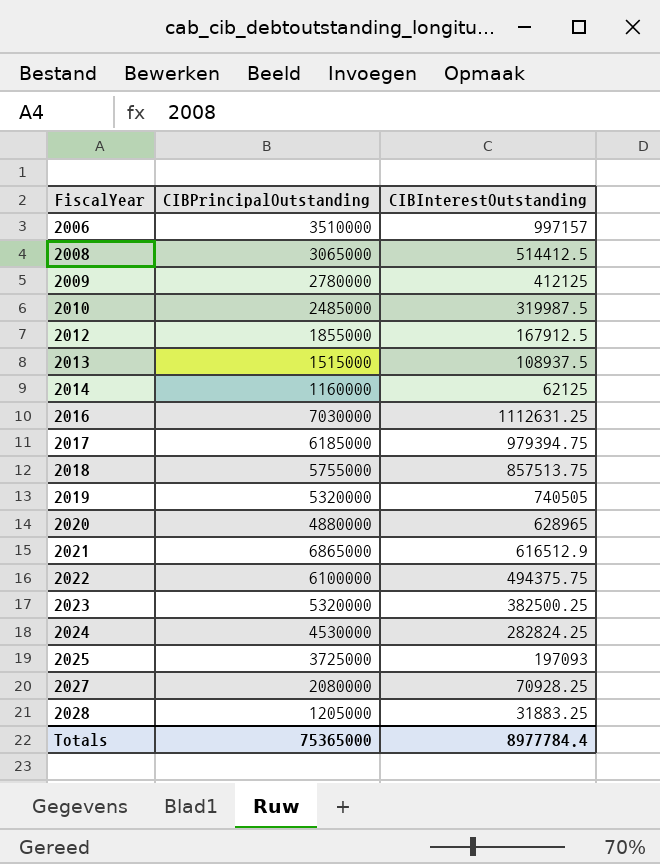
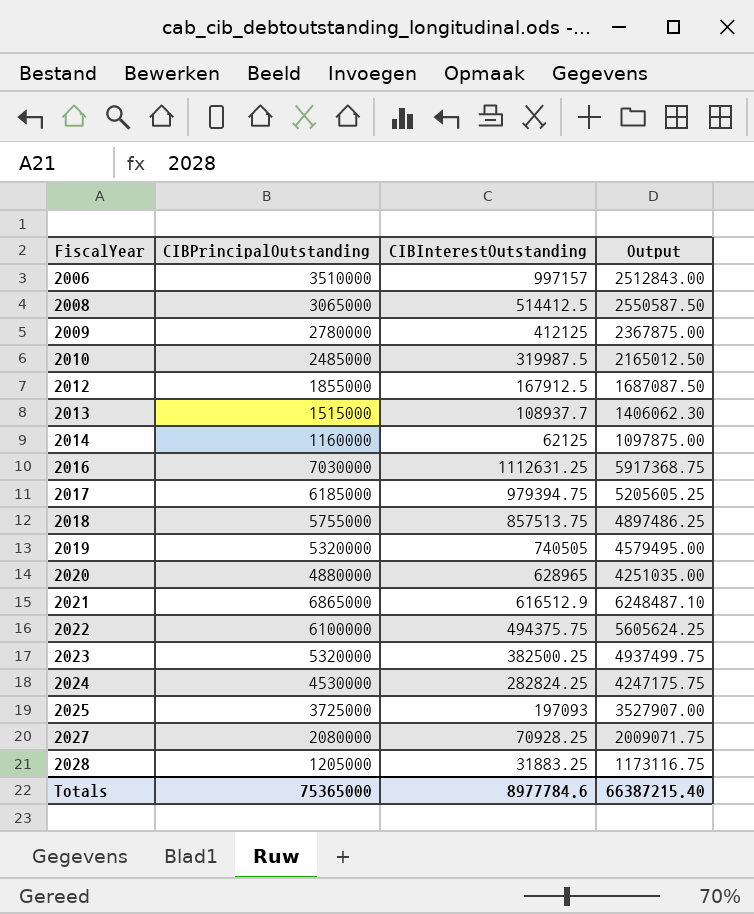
column Output | formula: none -> [CIBPrincipalOutstanding] - [CIBInterestOutstanding]
2013 | CIBInterestOutstanding: 108937.5 -> 108937.7
Totals | CIBInterestOutstanding: 8977784.4 -> 8977784.6

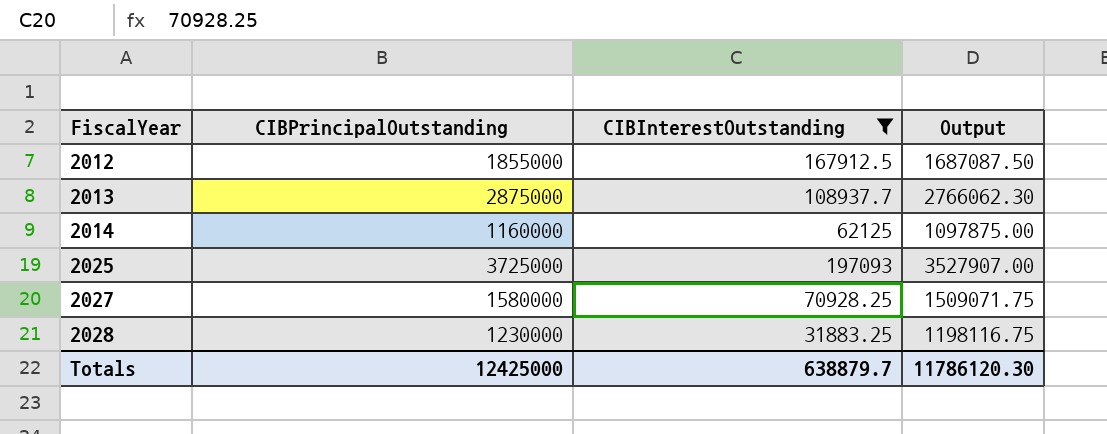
filter: none -> CIBInterestOutstanding <= 197093
2013 | CIBPrincipalOutstanding: 1515000 -> 2875000
2013 | Output: 1406062.30 -> 2766062.30
2027 | CIBPrincipalOutstanding: 2080000 -> 1580000
2027 | Output: 2009071.75 -> 1509071.75
2028 | CIBPrincipalOutstanding: 1205000 -> 1230000
2028 | Output: 1173116.75 -> 1198116.75
Totals | CIBPrincipalOutstanding: 75365000 -> 12425000
Totals | CIBInterestOutstanding: 8977784.6 -> 638879.7
Totals | Output: 66387215.40 -> 11786120.30

